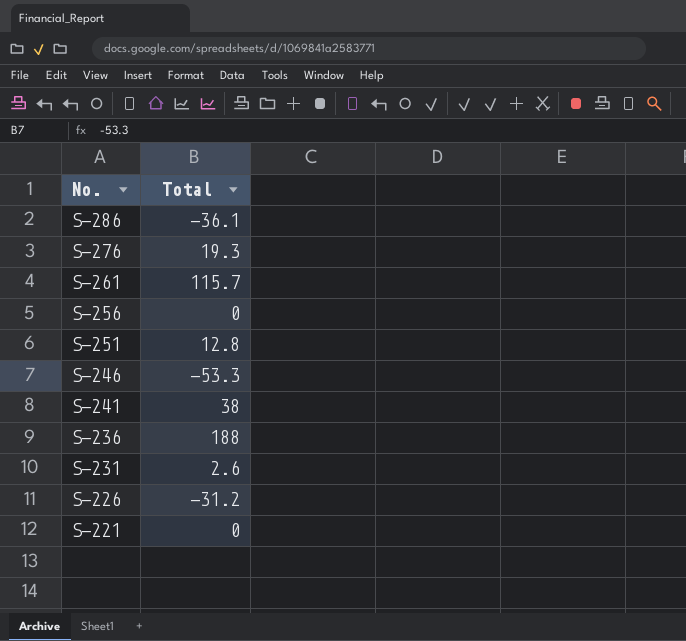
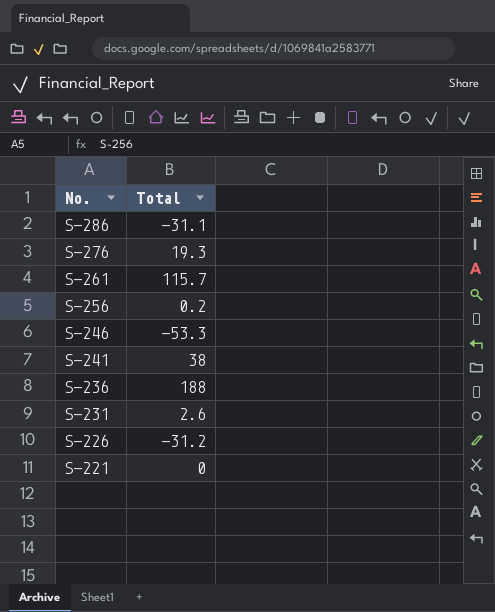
row S-251: 12.8 -> none
S-286 | Total: -36.1 -> -31.1
S-256 | Total: 0 -> 0.2

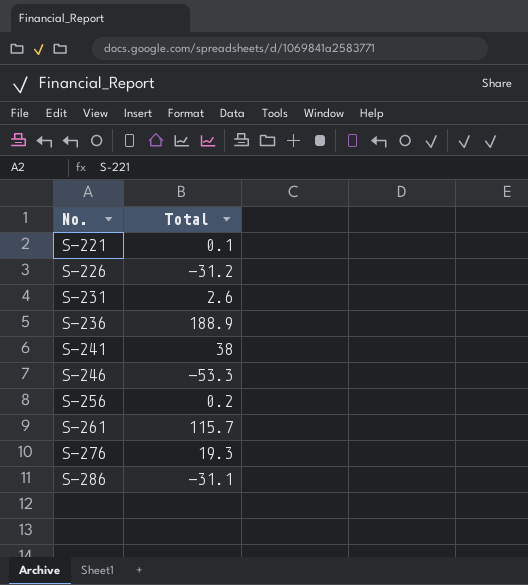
row order: No. descending -> No. ascending
S-221 | Total: 0 -> 0.1
S-236 | Total: 188 -> 188.9

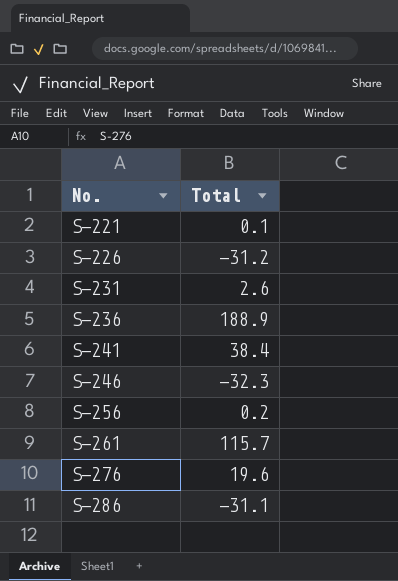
S-241 | Total: 38 -> 38.4
S-246 | Total: -53.3 -> -32.3
S-276 | Total: 19.3 -> 19.6

